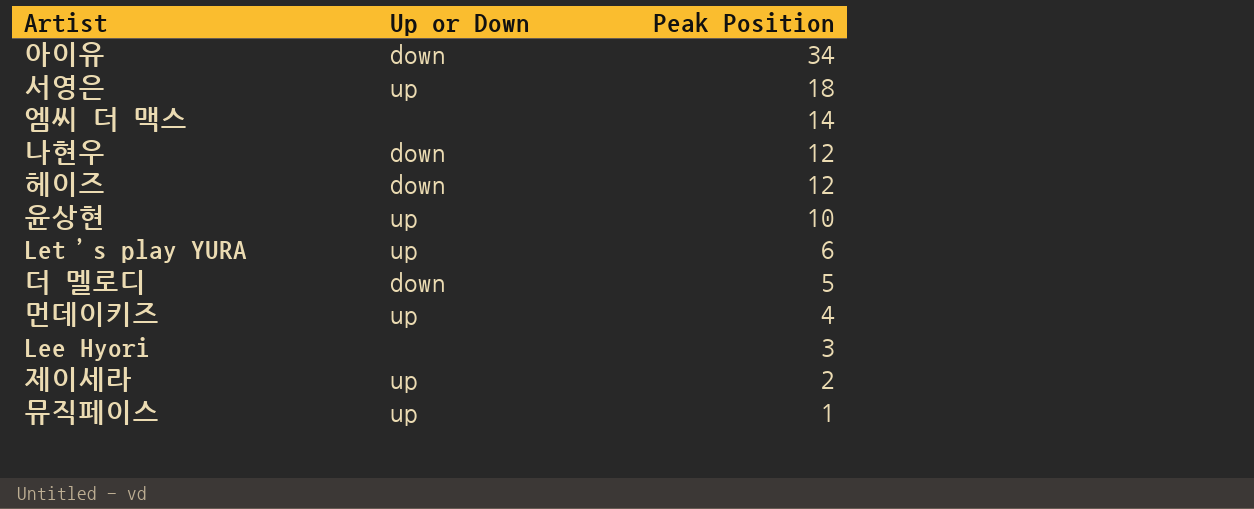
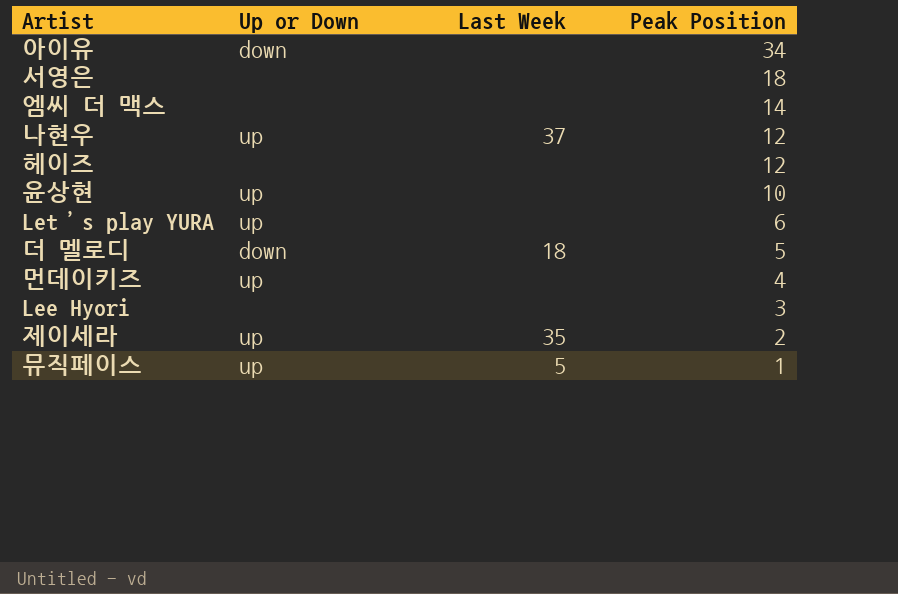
column Last Week | position: none -> 3
서영은 | Up or Down: up -> none
나현우 | Up or Down: down -> up
헤이즈 | Up or Down: down -> none

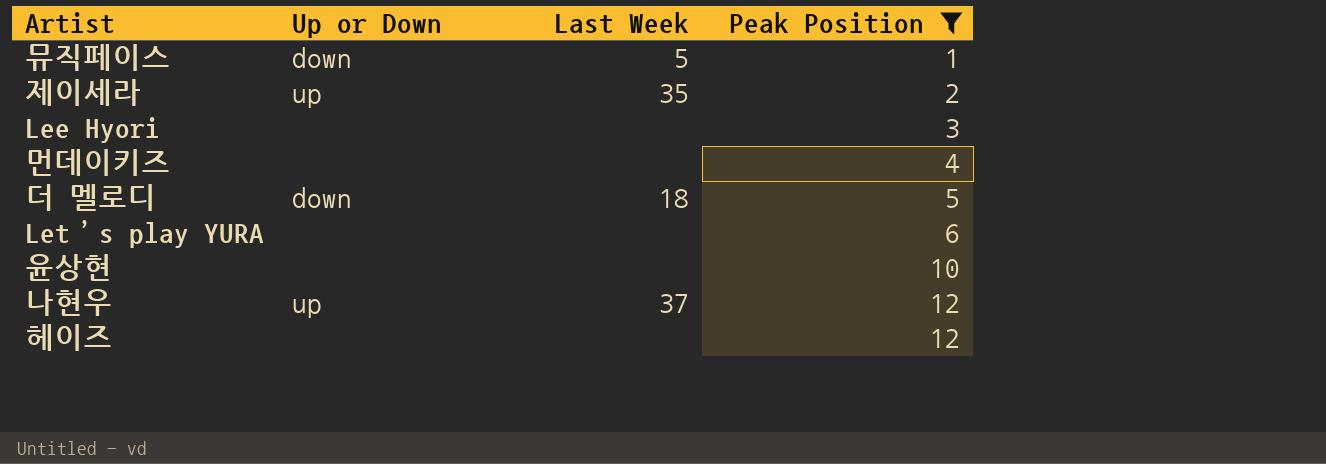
filter: none -> Peak Position <= 12
row order: Peak Position descending -> Peak Position ascending
뮤직페이스 | Up or Down: up -> down
먼데이키즈 | Up or Down: up -> none
Let’s play YURA | Up or Down: up -> none
윤상현 | Up or Down: up -> none

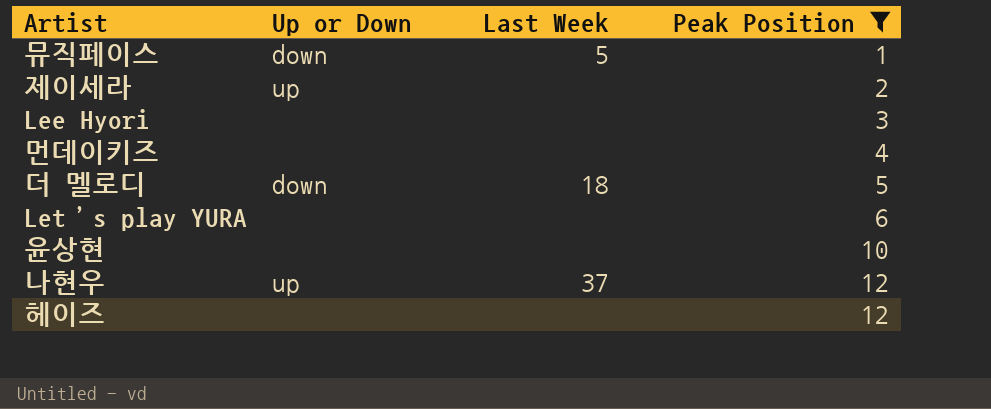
제이세라 | Last Week: 35 -> none

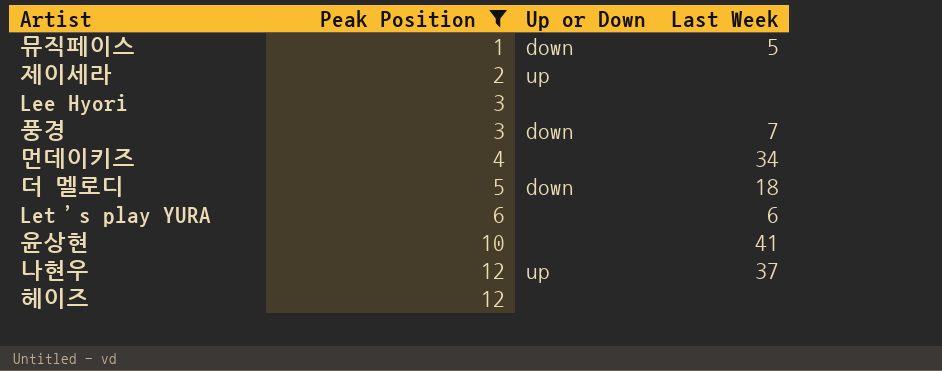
column Peak Position | position: 4 -> 2
row 풍경: none -> 3 | down | 7
먼데이키즈 | Last Week: none -> 34
Let’s play YURA | Last Week: none -> 6
윤상현 | Last Week: none -> 41

